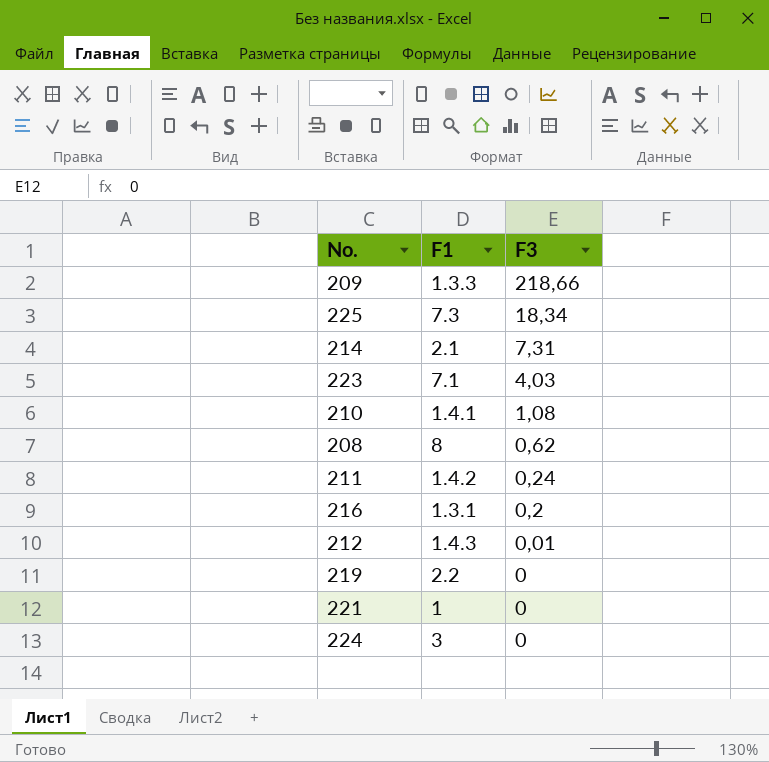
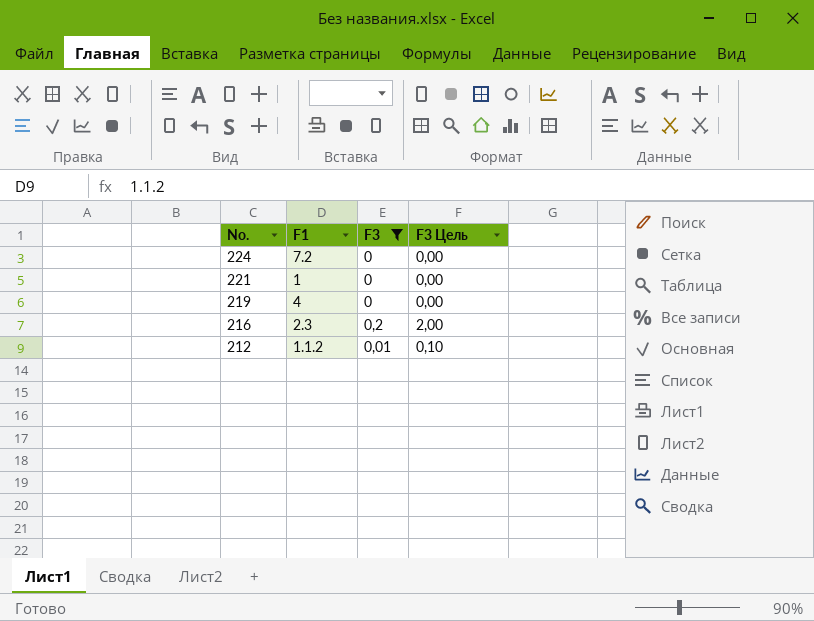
filter: none -> F3 <= 0,2
row order: F3 descending -> No. descending
column F3 Цель | formula: none -> [F3] * 10
224 | F1: 3 -> 7.2
219 | F1: 2.2 -> 4
216 | F1: 1.3.1 -> 2.3
212 | F1: 1.4.3 -> 1.1.2

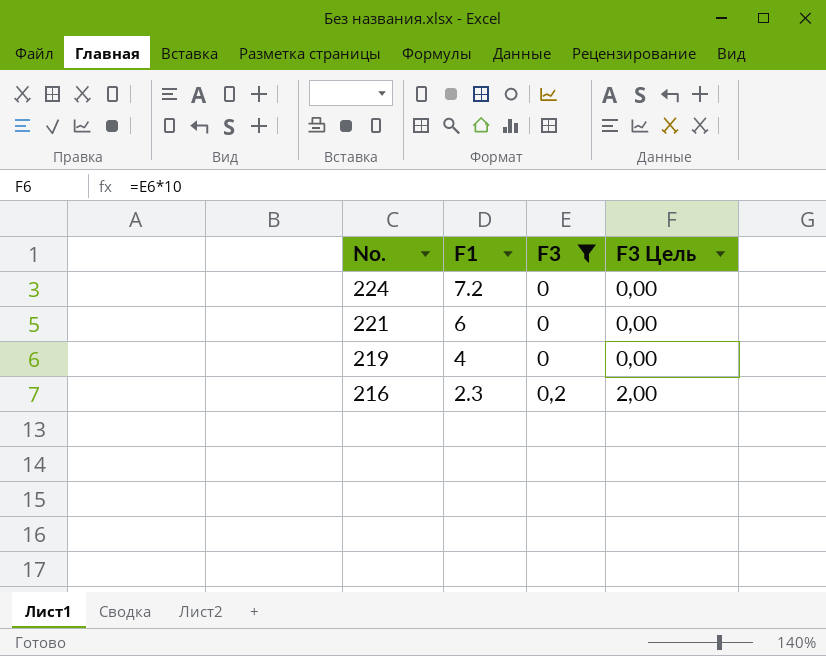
row 212: 1.1.2 | 0,01 | 0,10 -> none
221 | F1: 1 -> 6

